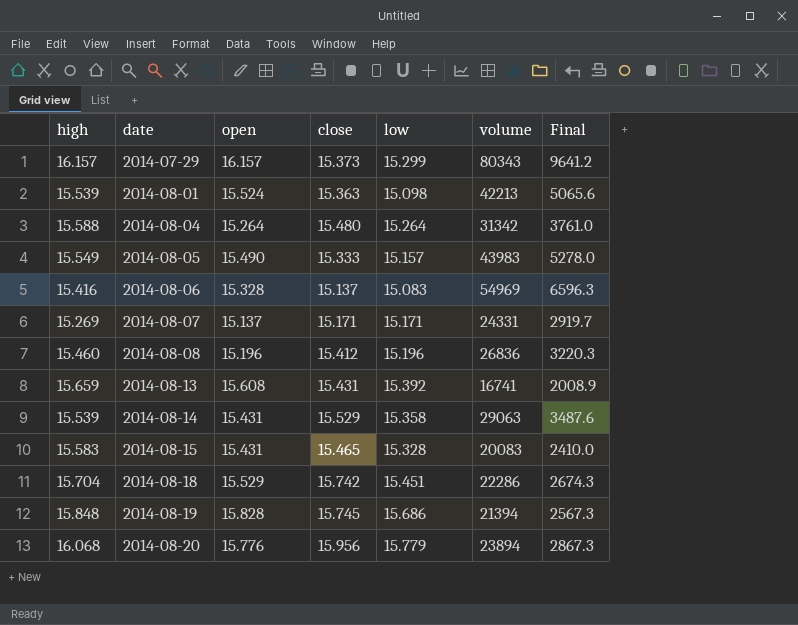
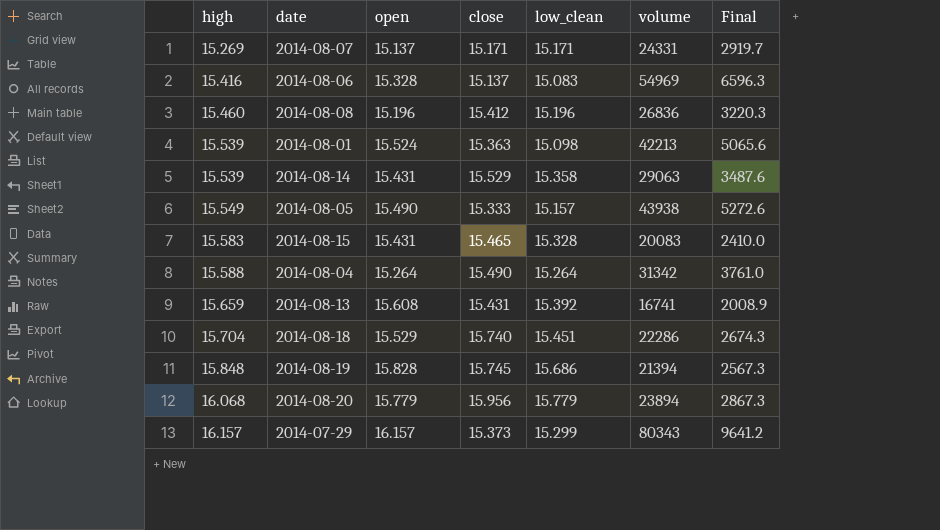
row order: date ascending -> high ascending
column name: low -> low_clean
2014-08-05 | volume: 43983 -> 43938
2014-08-05 | Final: 5278.0 -> 5272.6
2014-08-04 | close: 15.480 -> 15.490
2014-08-18 | close: 15.742 -> 15.740
2014-08-20 | open: 15.776 -> 15.779

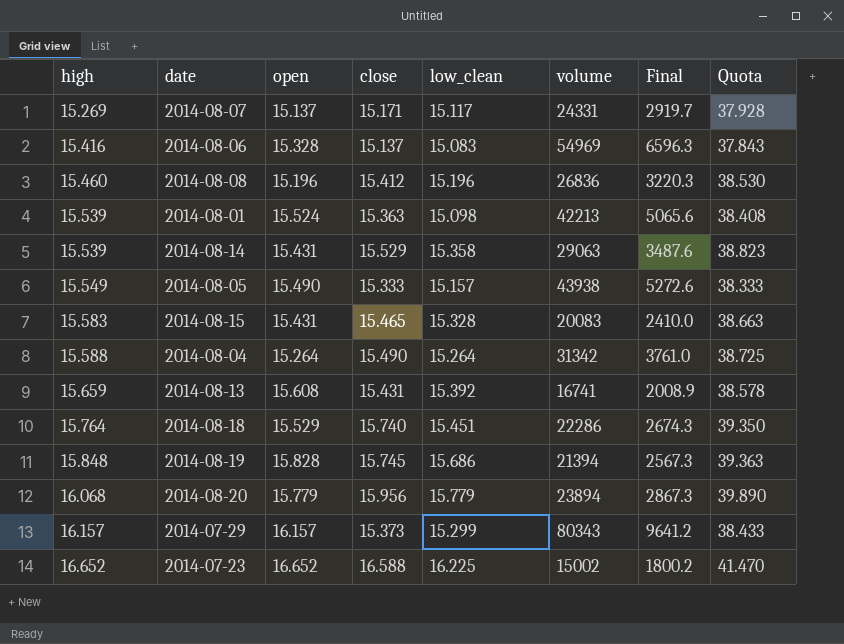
column Quota | formula: none -> [close] * 2.5
2014-08-07 | low_clean: 15.171 -> 15.117
2014-08-18 | high: 15.704 -> 15.764
row 2014-07-23: none -> 16.652 | 16.652 | 16.588 | 16.225 | 15002 | 1800.2 | 41.470

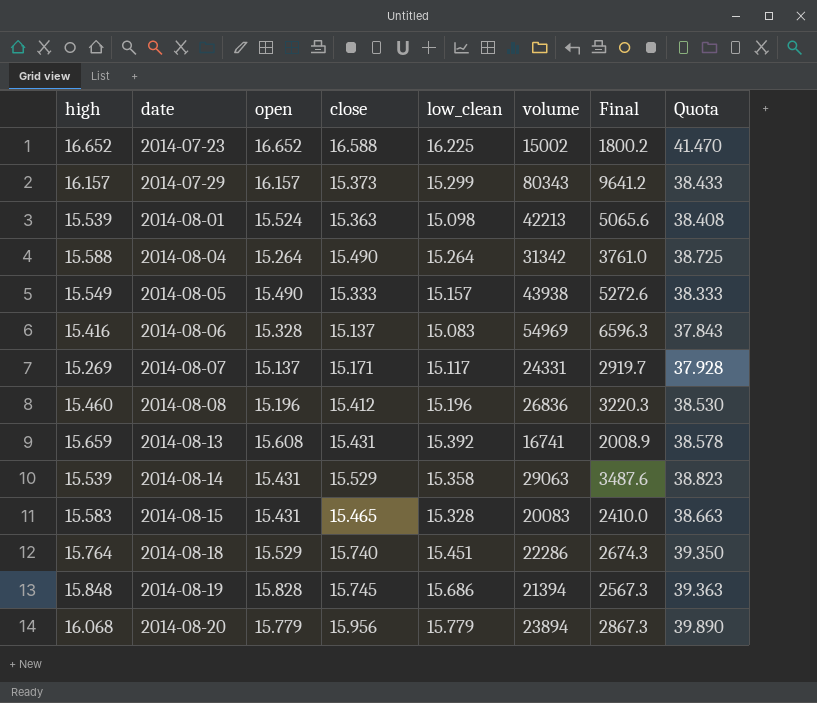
row order: high ascending -> date ascending

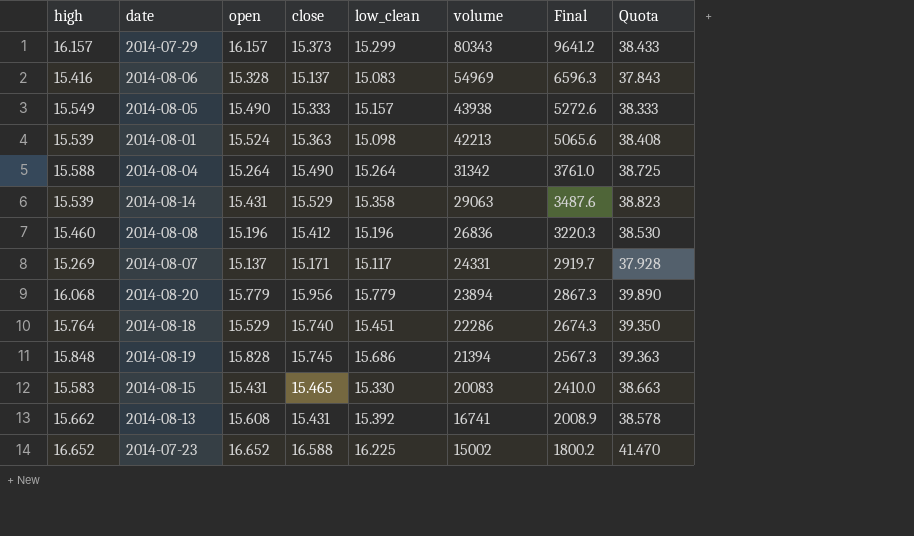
row order: date ascending -> volume descending
2014-08-15 | low_clean: 15.328 -> 15.330
2014-08-13 | high: 15.659 -> 15.662

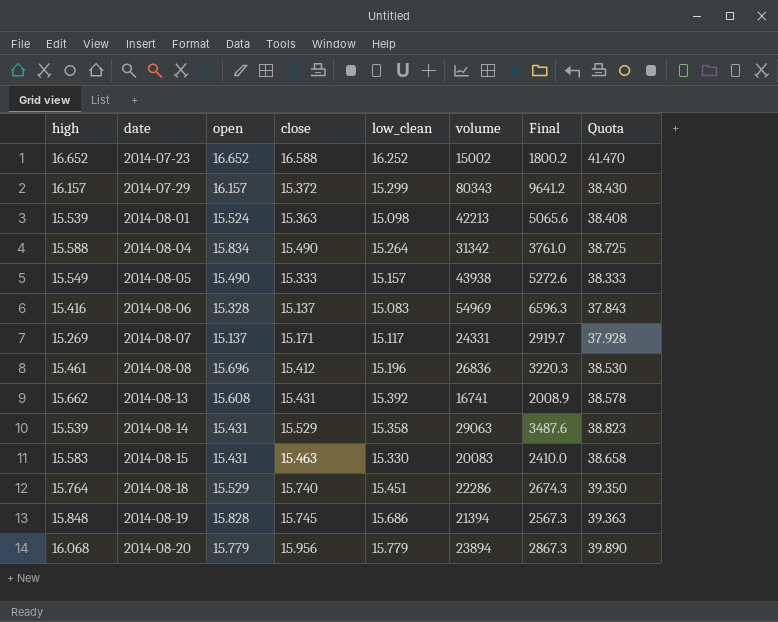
row order: volume descending -> date ascending
2014-07-23 | low_clean: 16.225 -> 16.252
2014-07-29 | close: 15.373 -> 15.372
2014-07-29 | Quota: 38.433 -> 38.430
2014-08-04 | open: 15.264 -> 15.834
2014-08-08 | high: 15.460 -> 15.461
2014-08-08 | open: 15.196 -> 15.696
2014-08-15 | close: 15.465 -> 15.463
2014-08-15 | Quota: 38.663 -> 38.658

